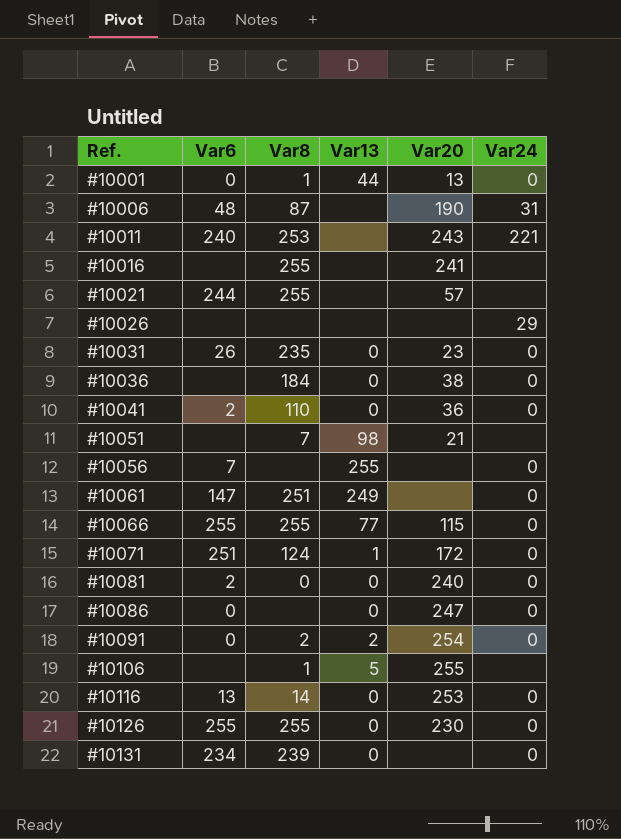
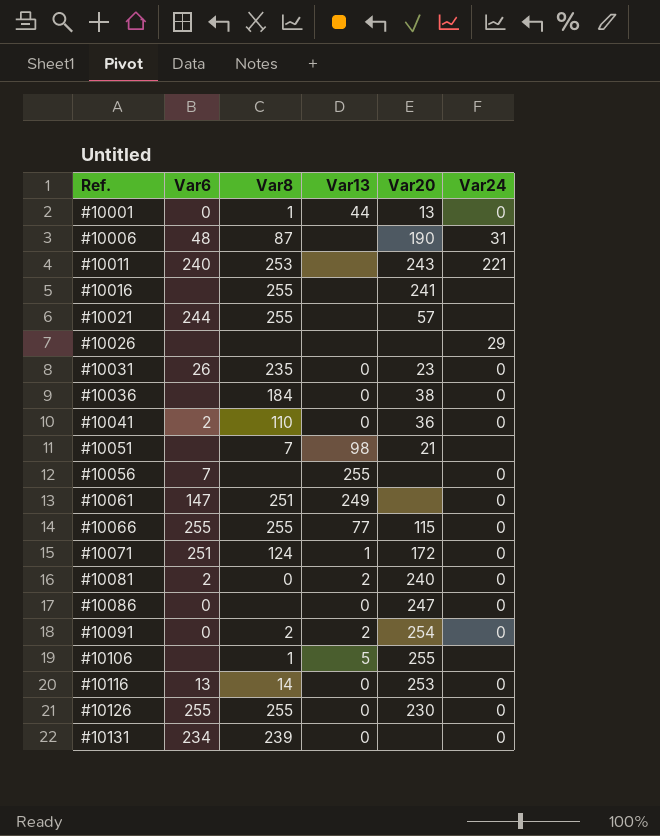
#10081 | Var13: 0 -> 2

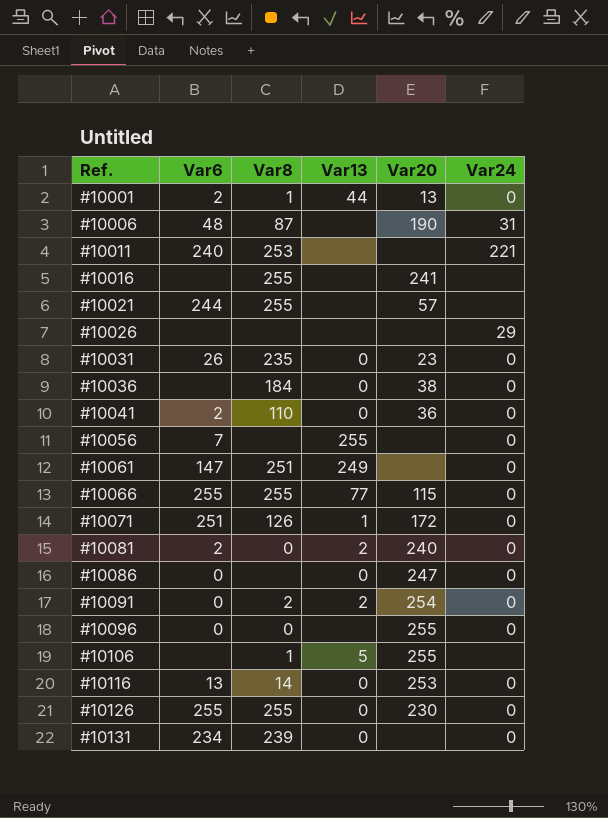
row #10051: none | 7 | 98 | 21 | none -> none
#10001 | Var6: 0 -> 2
#10011 | Var20: 243 -> none
#10071 | Var8: 124 -> 126
row #10096: none -> 0 | 0 | none | 255 | 0

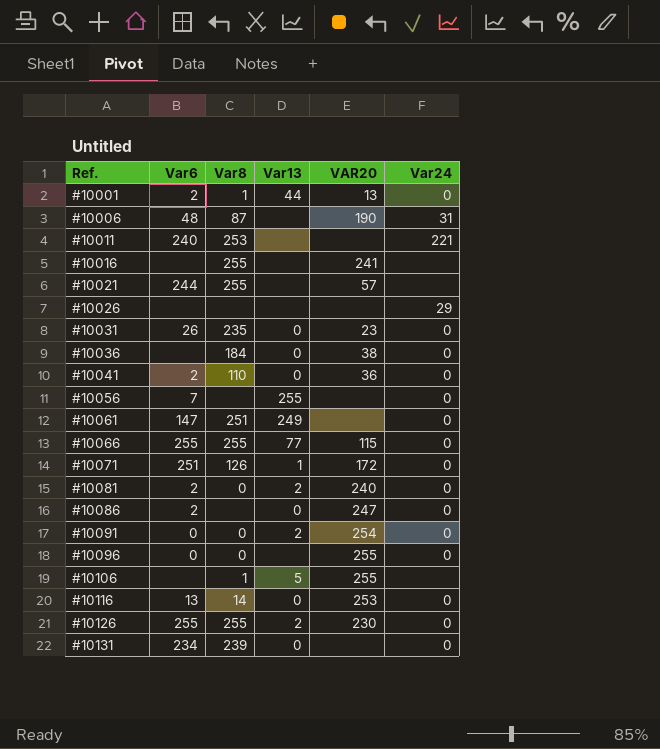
column name: Var20 -> VAR20
#10086 | Var6: 0 -> 2
#10091 | Var8: 2 -> 0
#10126 | Var13: 0 -> 2

